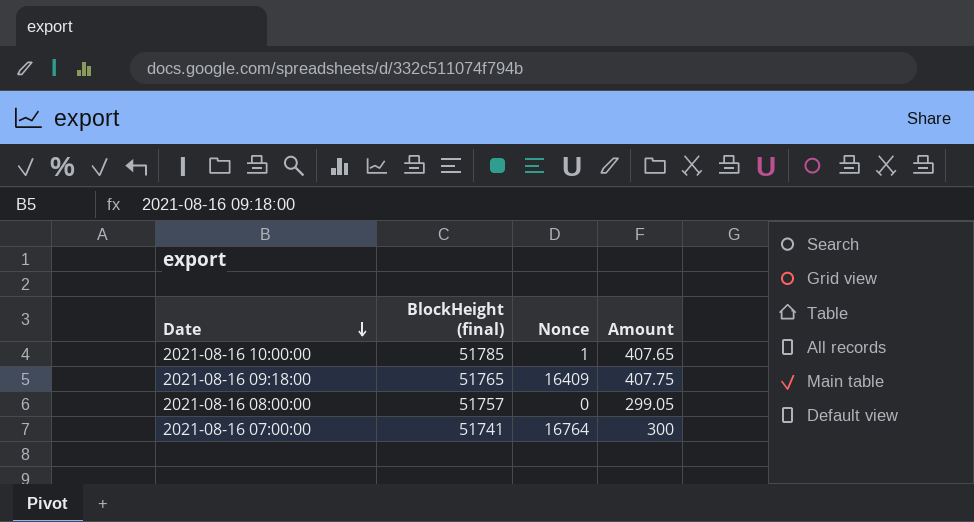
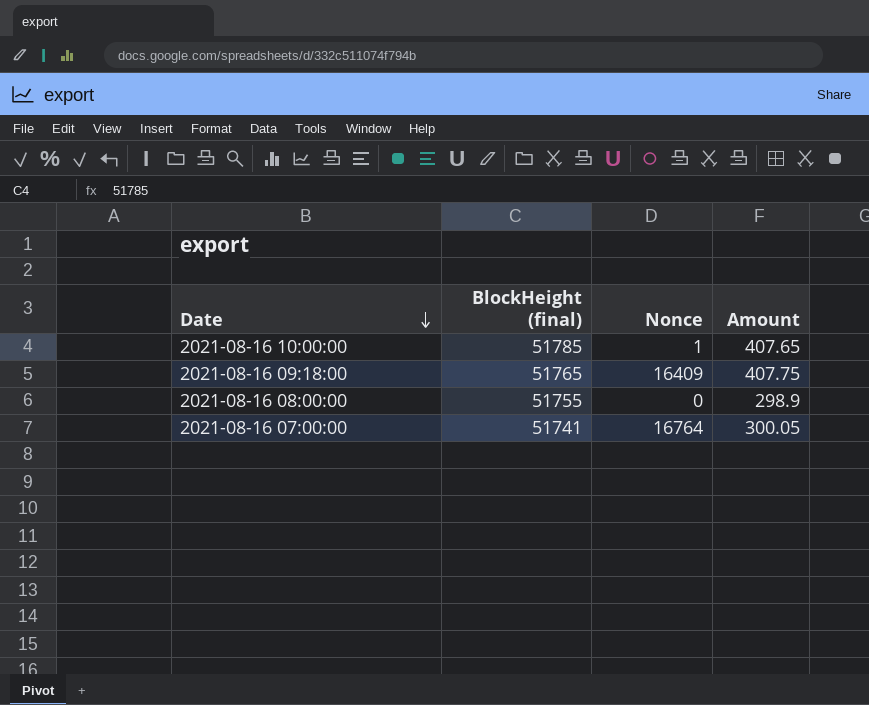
2021-08-16 08:00:00 | BlockHeight (final): 51757 -> 51755
2021-08-16 08:00:00 | Amount: 299.05 -> 298.9
2021-08-16 07:00:00 | Amount: 300 -> 300.05

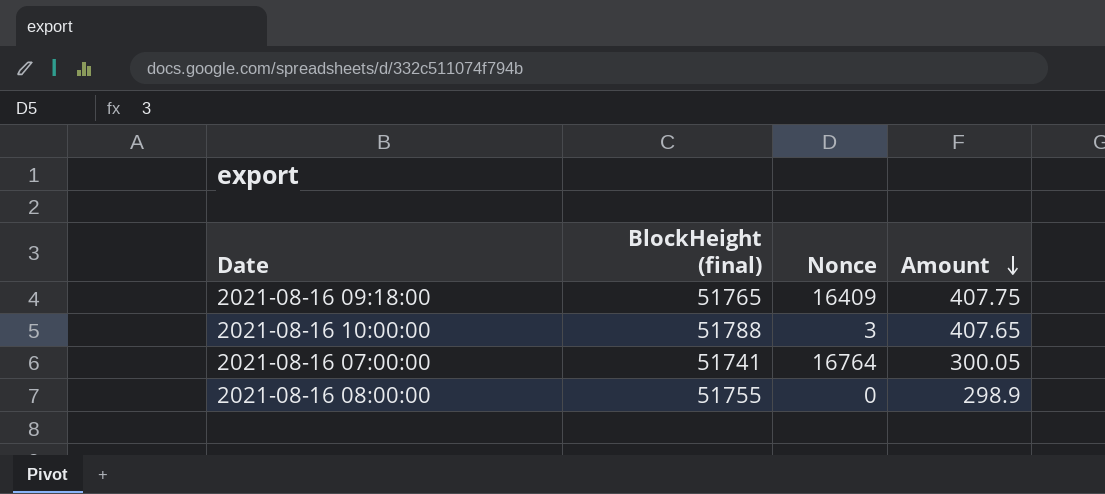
row order: Date descending -> Amount descending
2021-08-16 10:00:00 | BlockHeight (final): 51785 -> 51788
2021-08-16 10:00:00 | Nonce: 1 -> 3

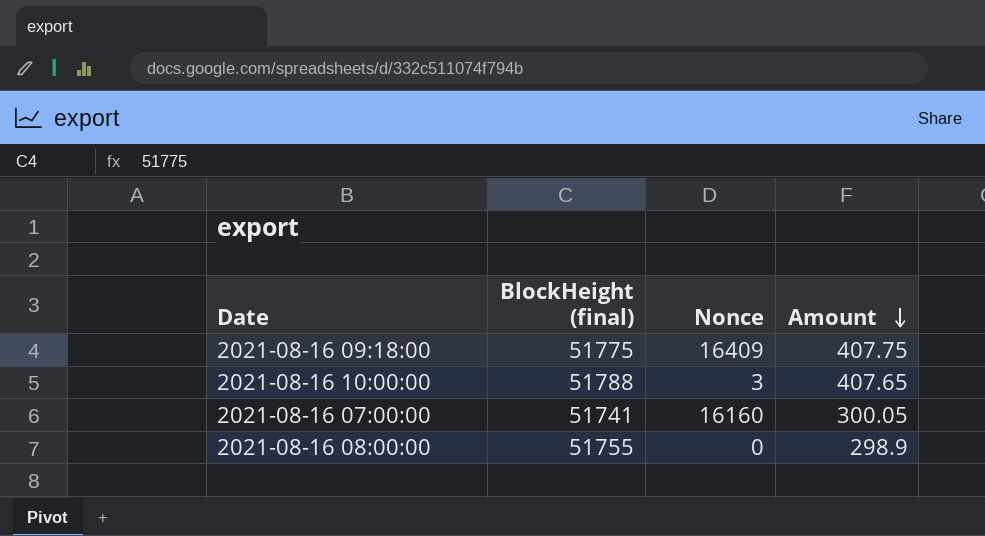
2021-08-16 09:18:00 | BlockHeight (final): 51765 -> 51775
2021-08-16 07:00:00 | Nonce: 16764 -> 16160

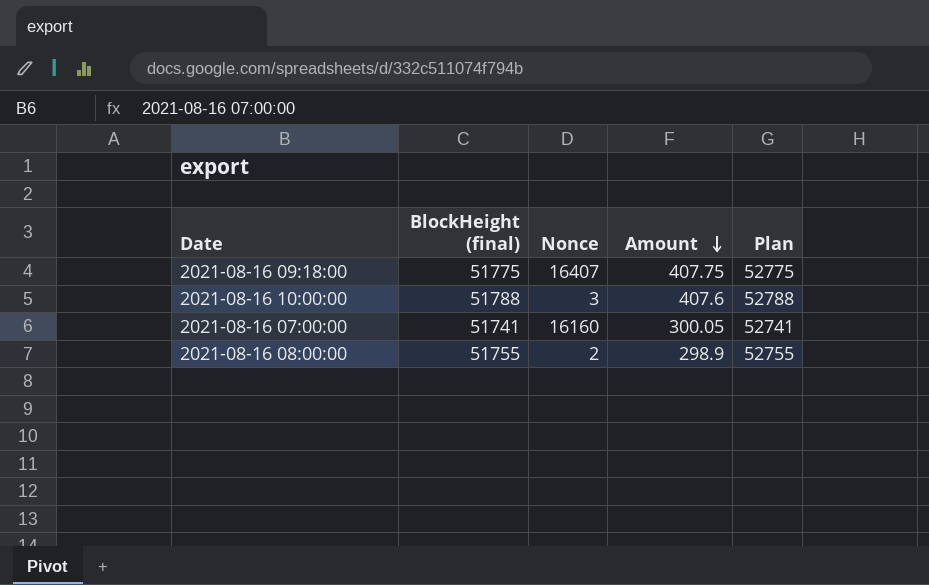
column Plan | formula: none -> [BlockHeight (final)] + 1000
2021-08-16 09:18:00 | Nonce: 16409 -> 16407
2021-08-16 10:00:00 | Amount: 407.65 -> 407.6
2021-08-16 08:00:00 | Nonce: 0 -> 2

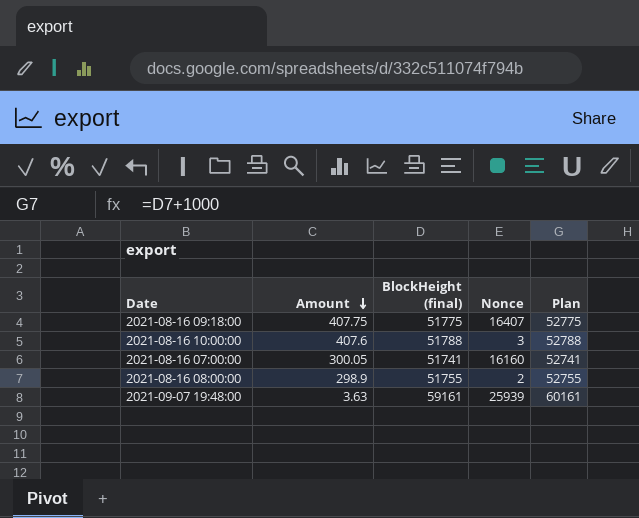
column Amount | position: 4 -> 2
row 2021-09-07 19:48:00: none -> 3.63 | 59161 | 25939 | 60161

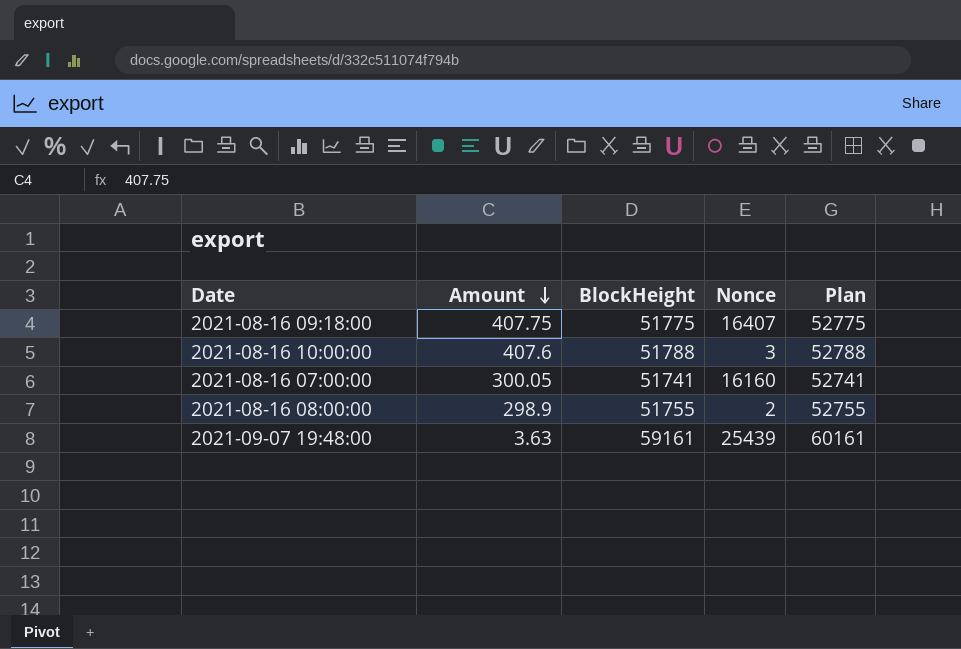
column name: BlockHeight (final) -> BlockHeight
2021-09-07 19:48:00 | Nonce: 25939 -> 25439

